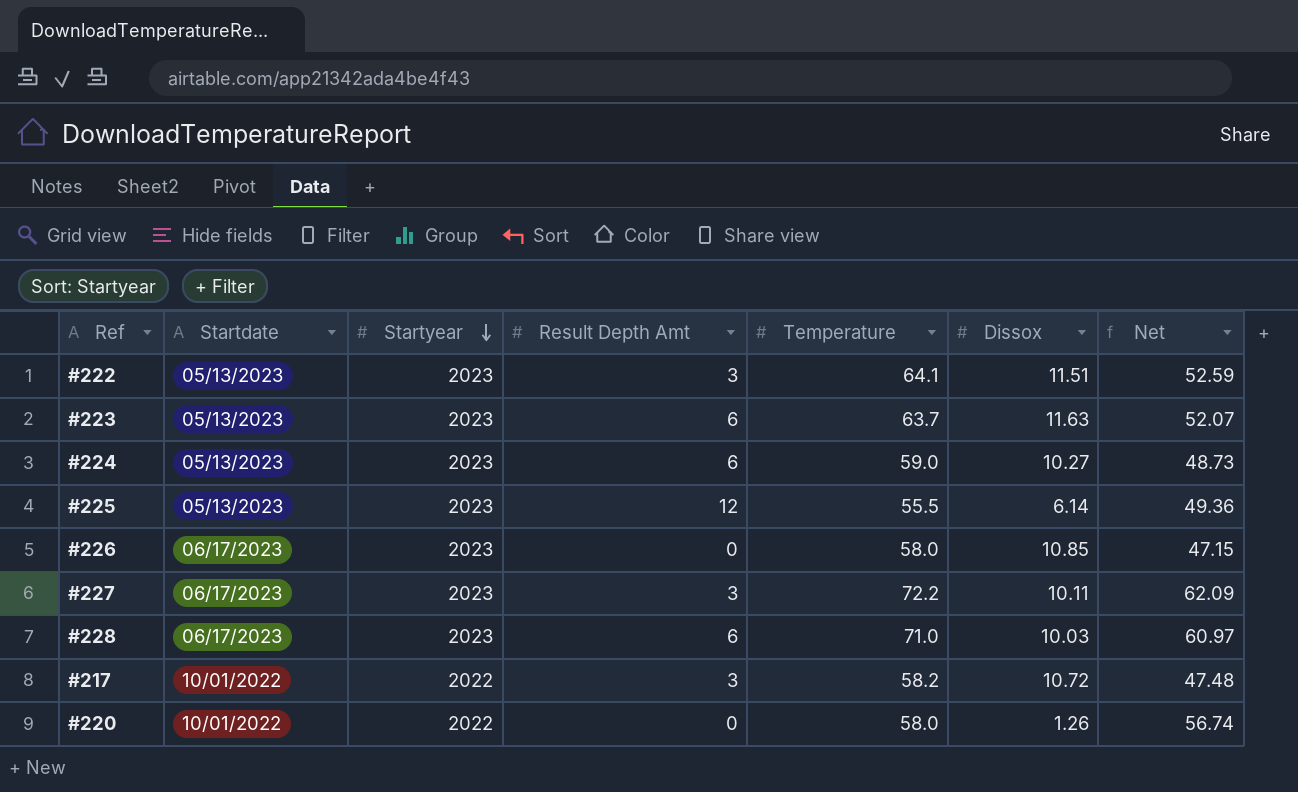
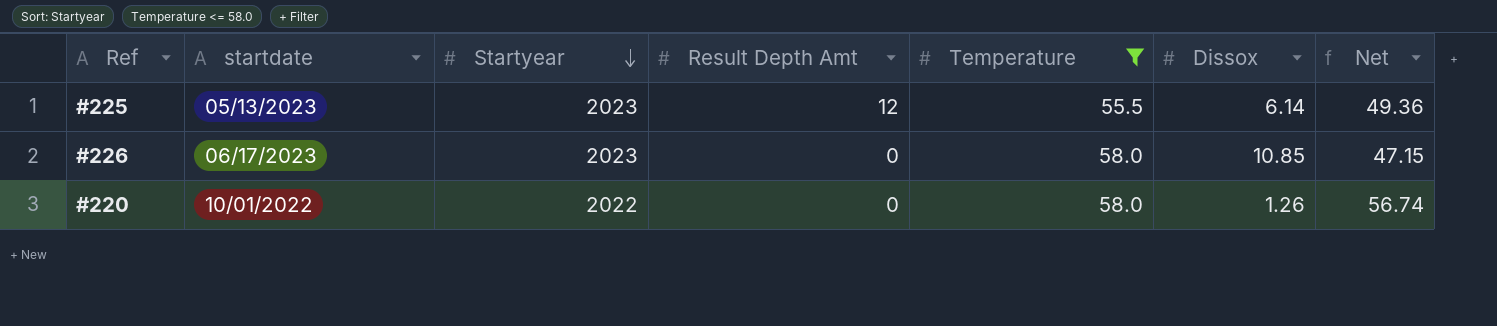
filter: none -> Temperature <= 58.0
column name: Startdate -> startdate

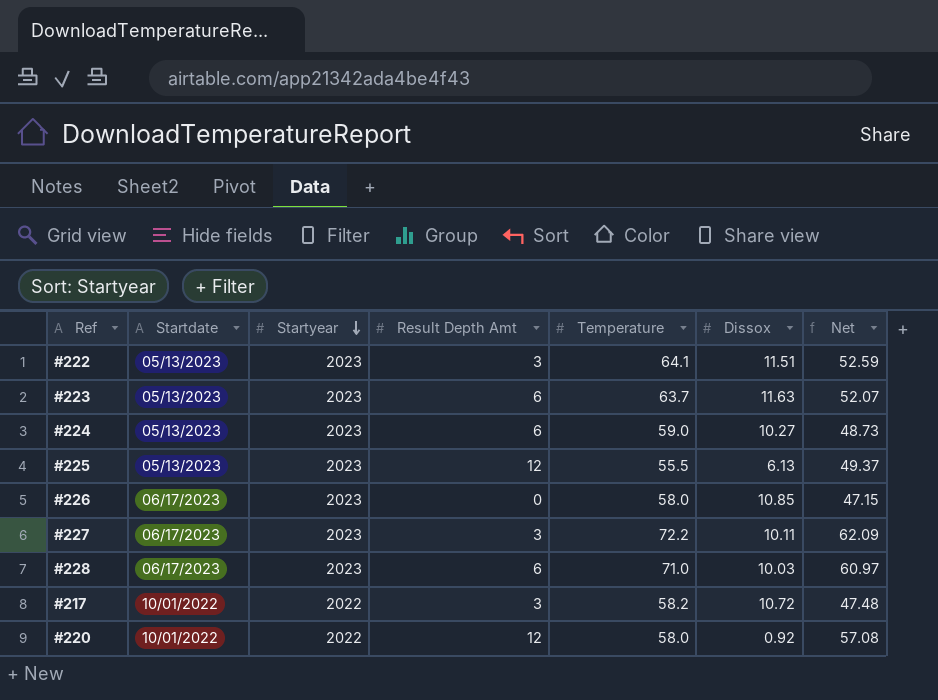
filter: Temperature <= 58.0 -> none
column name: startdate -> Startdate
#225 | Dissox: 6.14 -> 6.13
#225 | Net: 49.36 -> 49.37
#220 | Result Depth Amt: 0 -> 12
#220 | Dissox: 1.26 -> 0.92
#220 | Net: 56.74 -> 57.08

